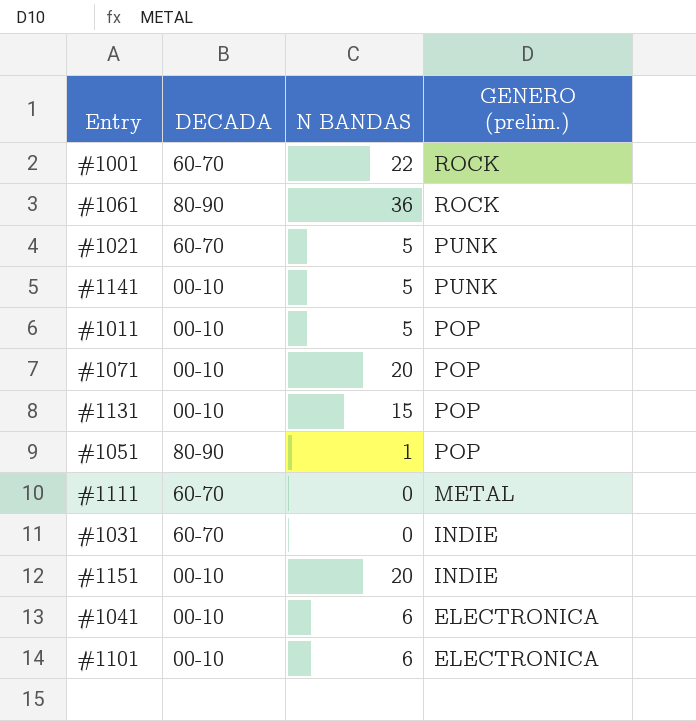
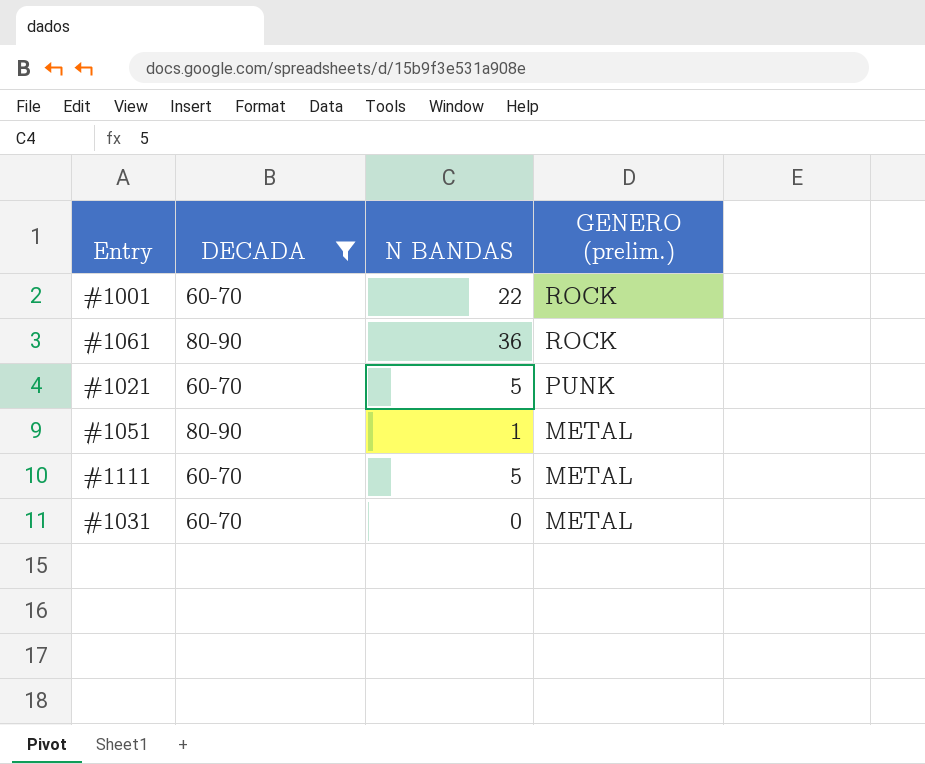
filter: none -> DECADA != 00-10
#1051 | GENERO (prelim.): POP -> METAL
#1111 | N BANDAS: 0 -> 5
#1031 | GENERO (prelim.): INDIE -> METAL

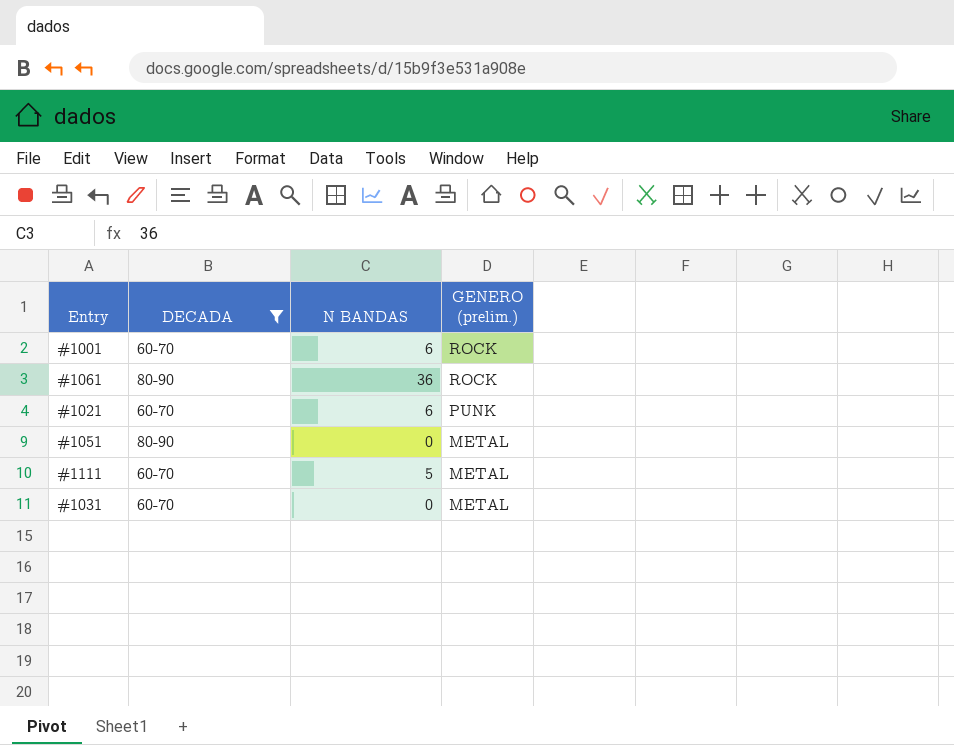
#1001 | N BANDAS: 22 -> 6
#1021 | N BANDAS: 5 -> 6
#1051 | N BANDAS: 1 -> 0

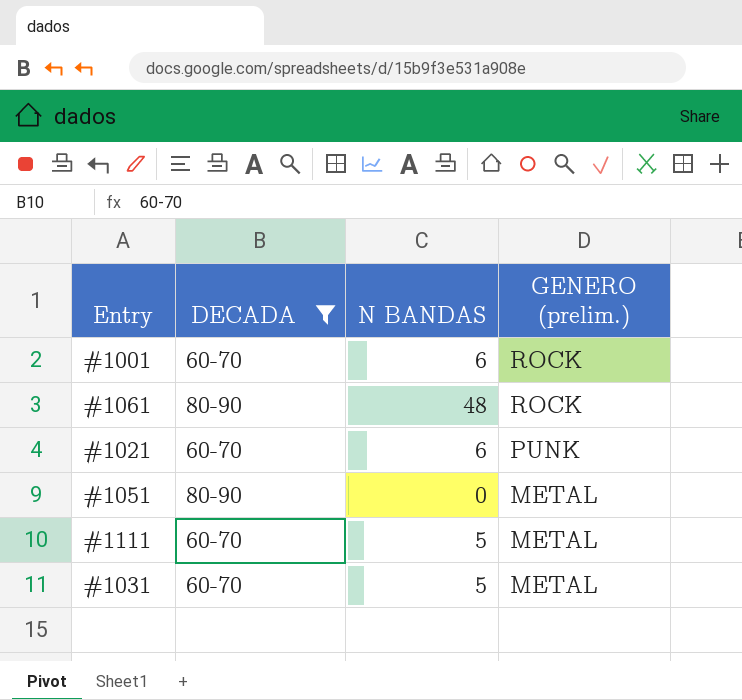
#1061 | N BANDAS: 36 -> 48
#1031 | N BANDAS: 0 -> 5

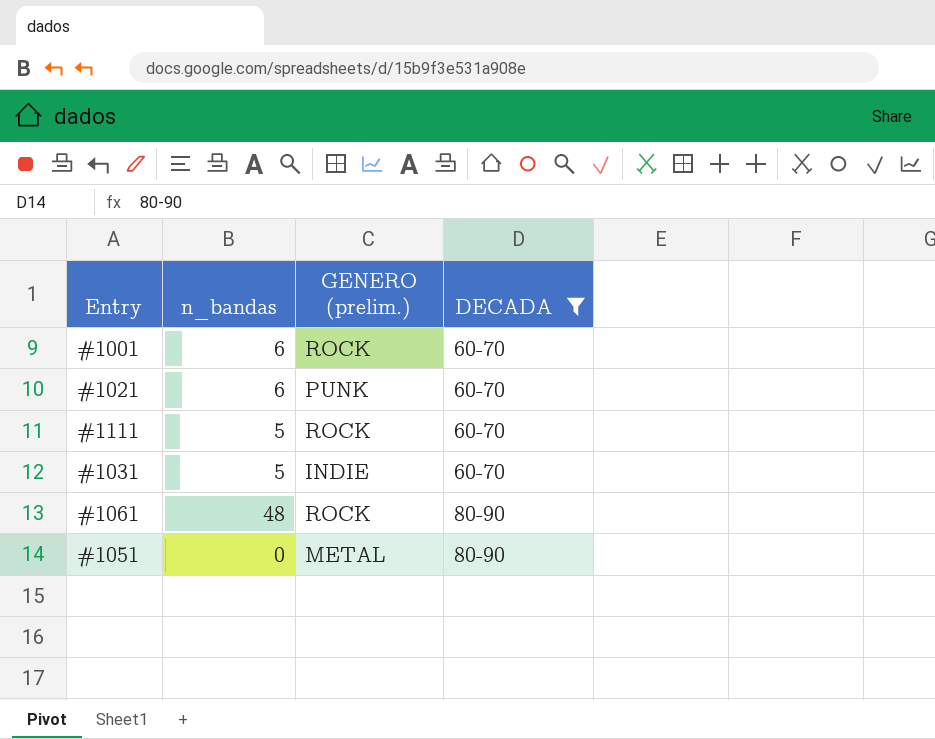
row order: GENERO (prelim.) descending -> DECADA ascending
column name: N BANDAS -> n_bandas
column DECADA | position: 2 -> 4
#1111 | GENERO (prelim.): METAL -> ROCK
#1031 | GENERO (prelim.): METAL -> INDIE

